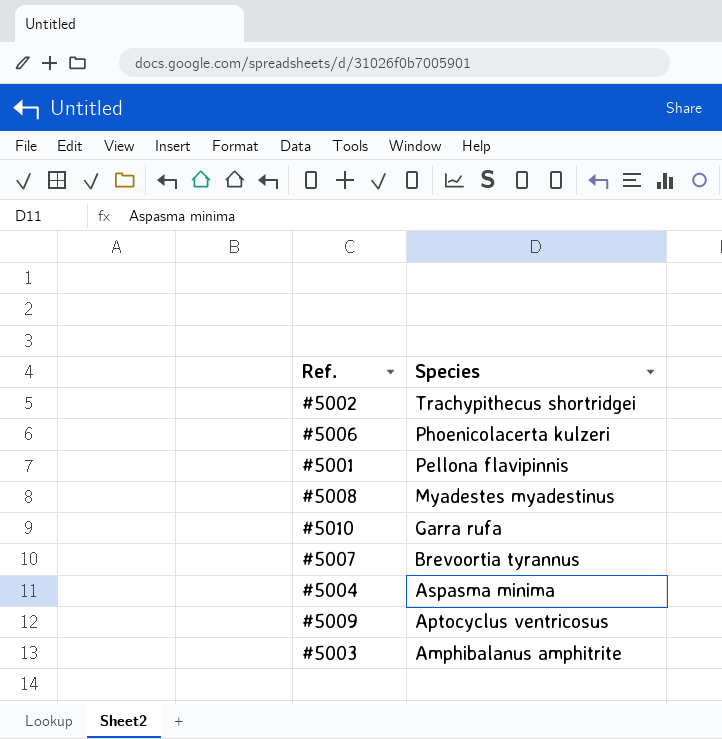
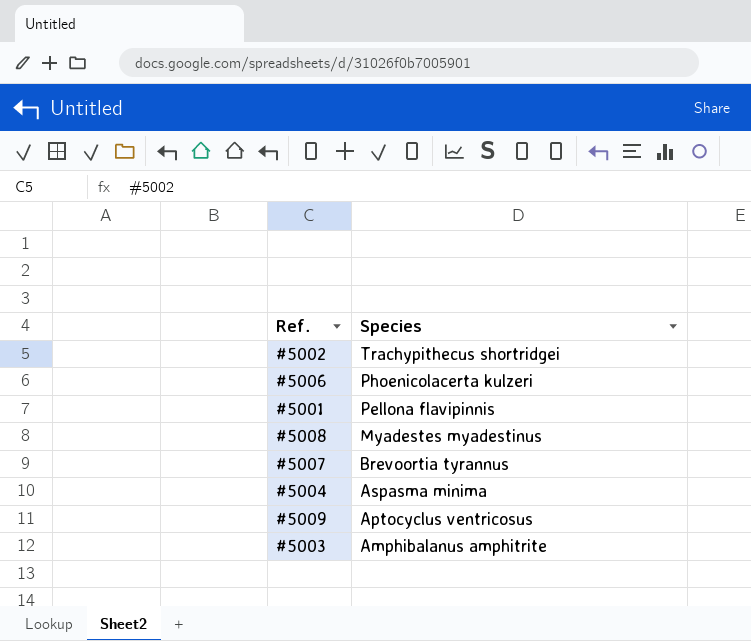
row #5010: Garra rufa -> none

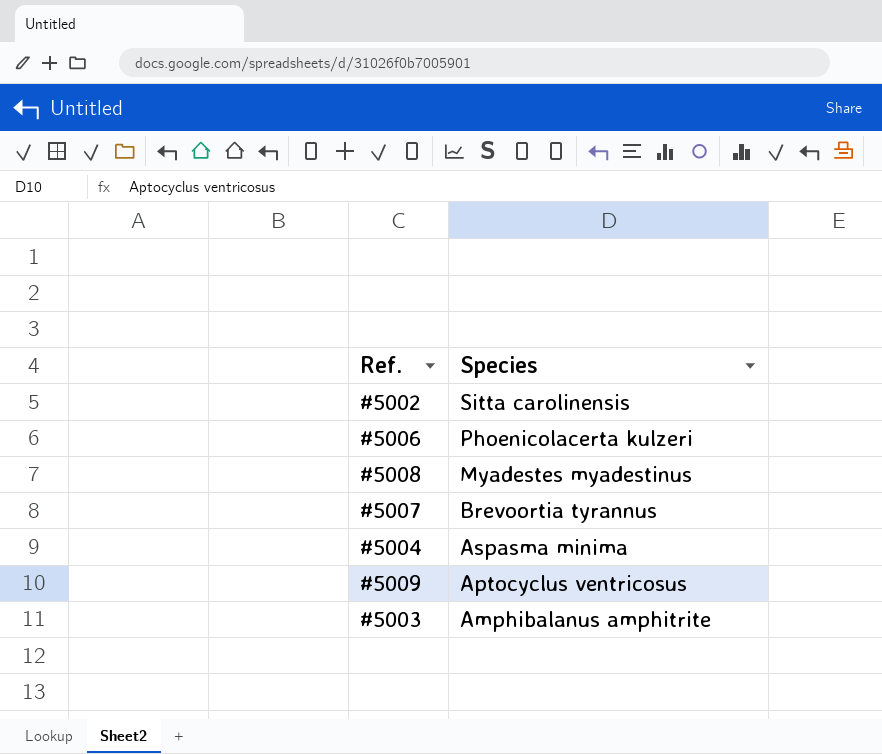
row #5001: Pellona flavipinnis -> none
#5002 | Species: Trachypithecus shortridgei -> Sitta carolinensis

